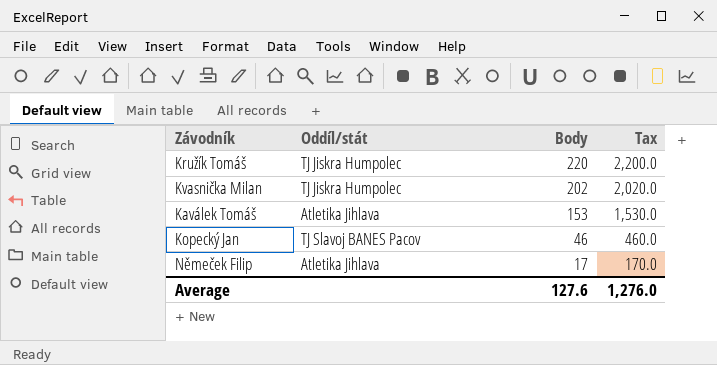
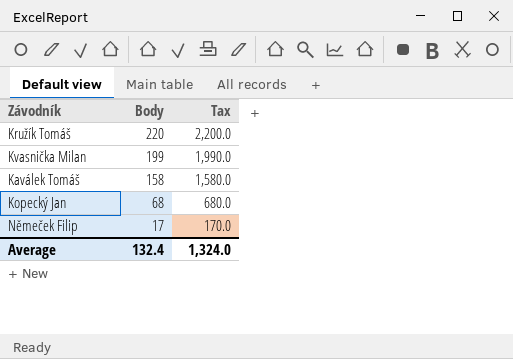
column Oddíl/stát | position: 2 -> none
Kvasnička Milan | Body: 202 -> 199
Kvasnička Milan | Tax: 2,020.0 -> 1,990.0
Kaválek Tomáš | Body: 153 -> 158
Kaválek Tomáš | Tax: 1,530.0 -> 1,580.0
Kopecký Jan | Body: 46 -> 68
Kopecký Jan | Tax: 460.0 -> 680.0
Average | Body: 127.6 -> 132.4
Average | Tax: 1,276.0 -> 1,324.0

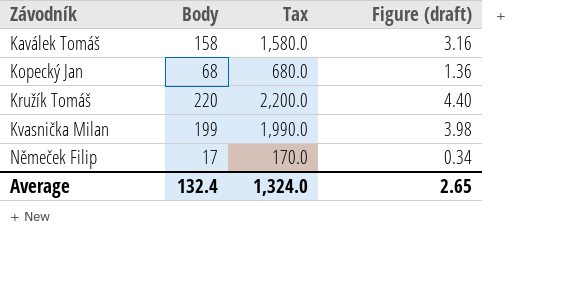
row order: Body descending -> Závodník ascending
column Figure (draft) | formula: none -> [Body] * 0.02

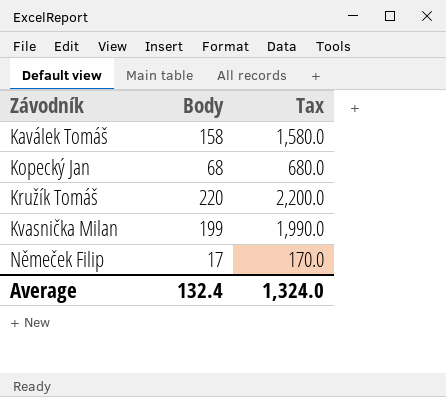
column Figure (draft) | formula: [Body] * 0.02 -> none

